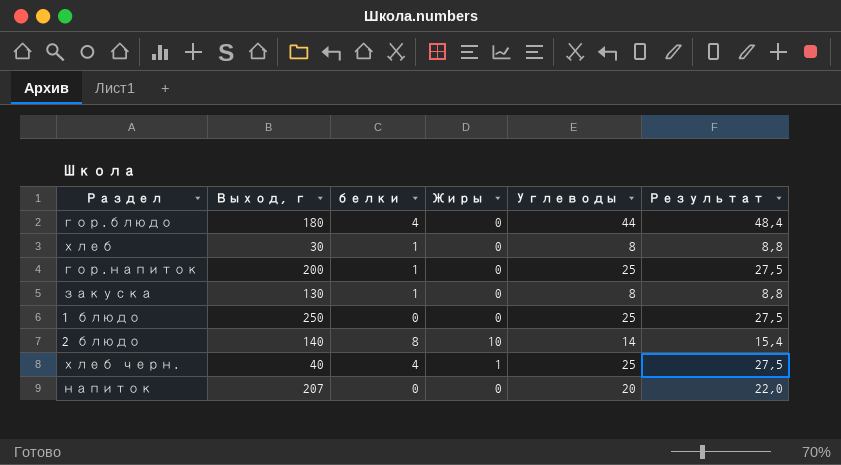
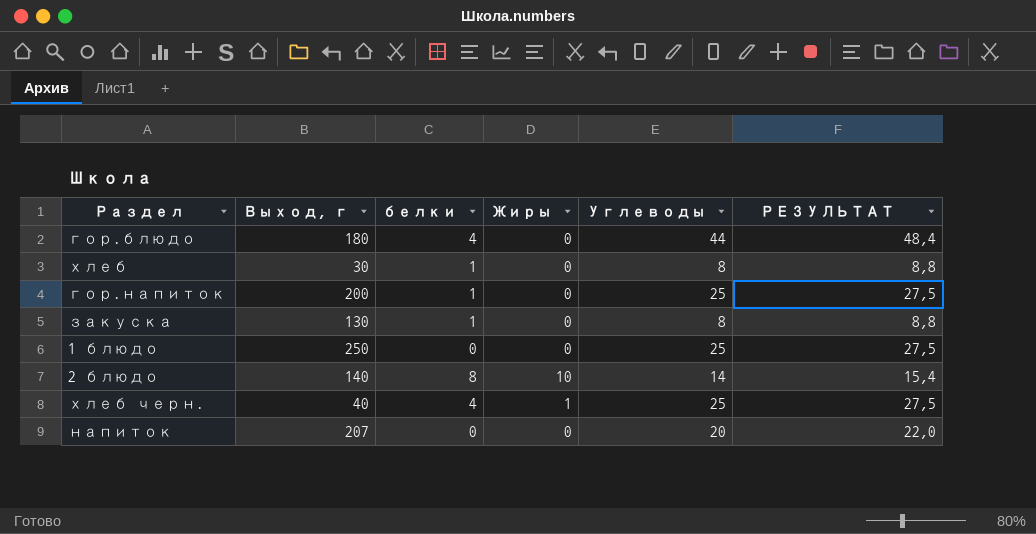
column name: Результат -> РЕЗУЛЬТАТ

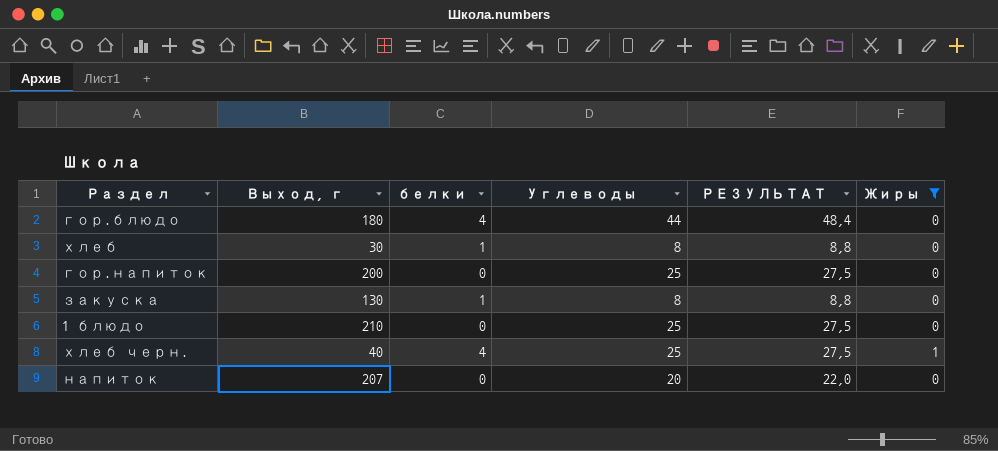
filter: none -> Жиры != 10
column Жиры | position: 4 -> 6
гор.напиток | белки: 1 -> 0
1 блюдо | Выход, г: 250 -> 210

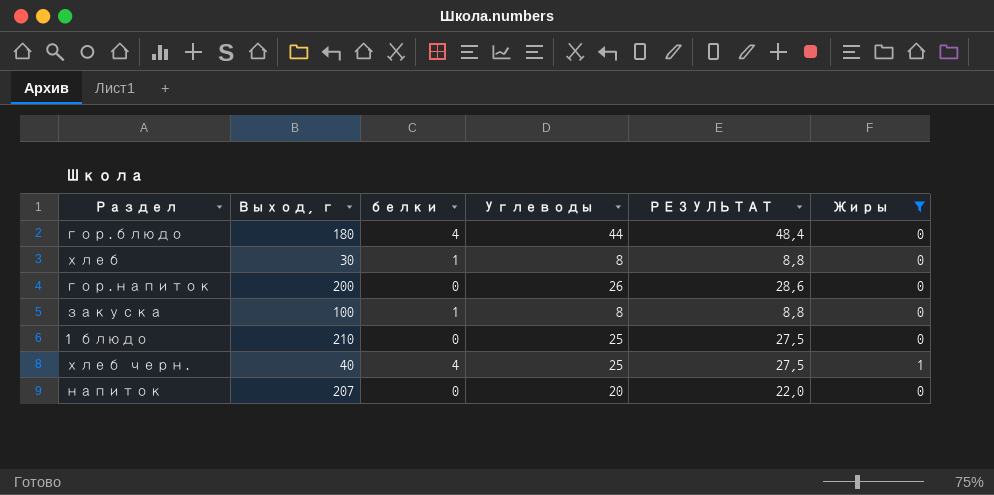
гор.напиток | Углеводы: 25 -> 26
гор.напиток | РЕЗУЛЬТАТ: 27,5 -> 28,6
закуска | Выход, г: 130 -> 100

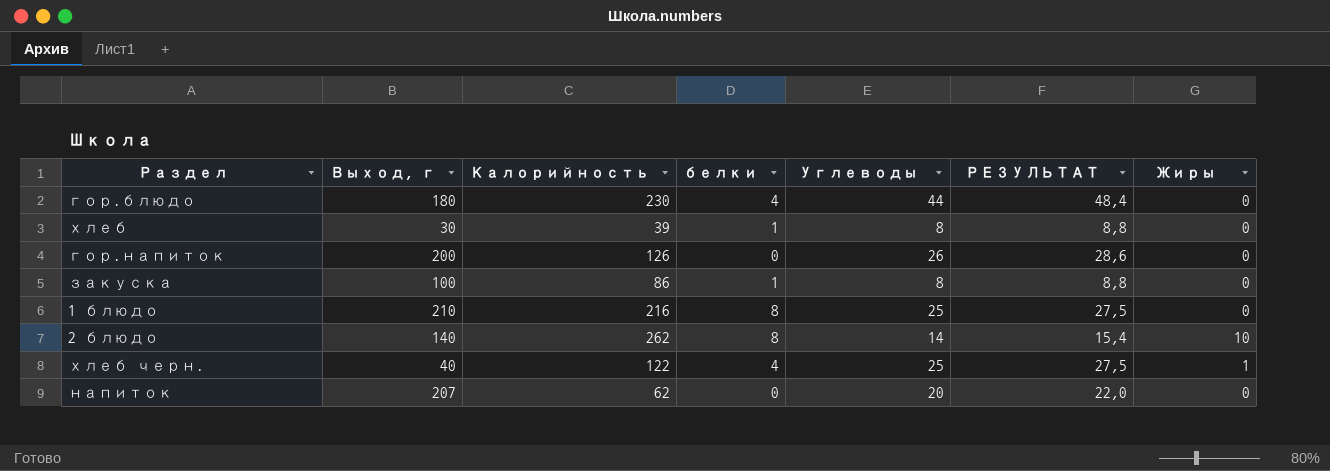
filter: Жиры != 10 -> none
column Калорийность | position: none -> 3
1 блюдо | белки: 0 -> 8

